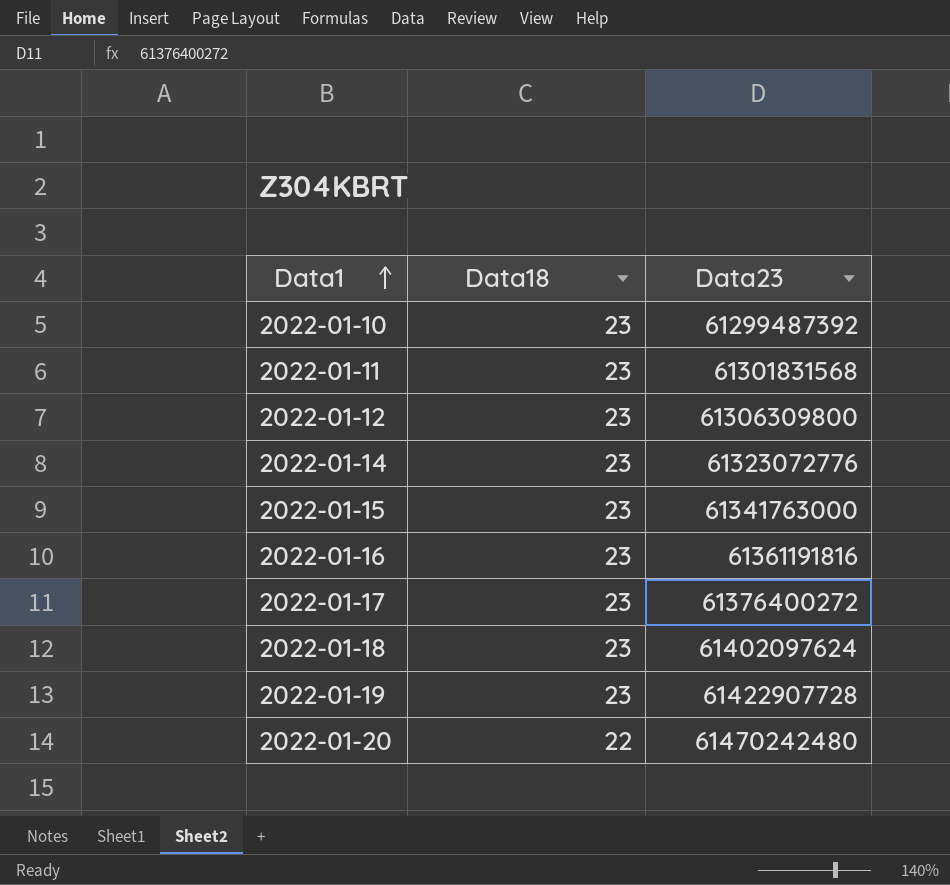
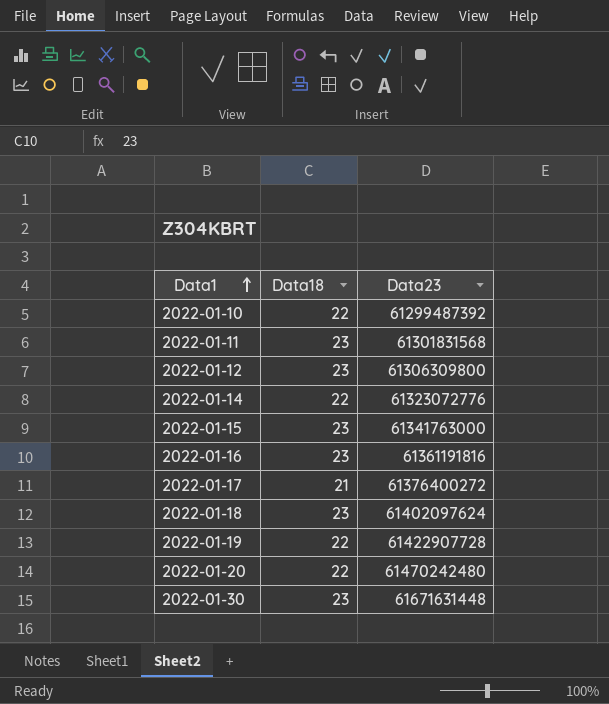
2022-01-10 | Data18: 23 -> 22
2022-01-14 | Data18: 23 -> 22
2022-01-17 | Data18: 23 -> 21
2022-01-19 | Data18: 23 -> 22
row 2022-01-30: none -> 23 | 61671631448

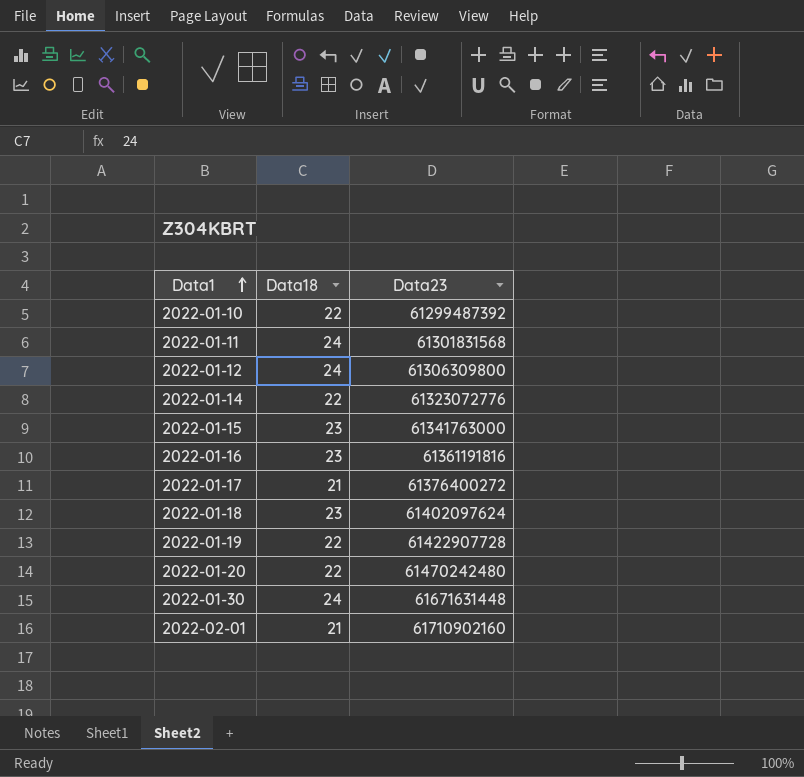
2022-01-11 | Data18: 23 -> 24
2022-01-12 | Data18: 23 -> 24
2022-01-30 | Data18: 23 -> 24
row 2022-02-01: none -> 21 | 61710902160

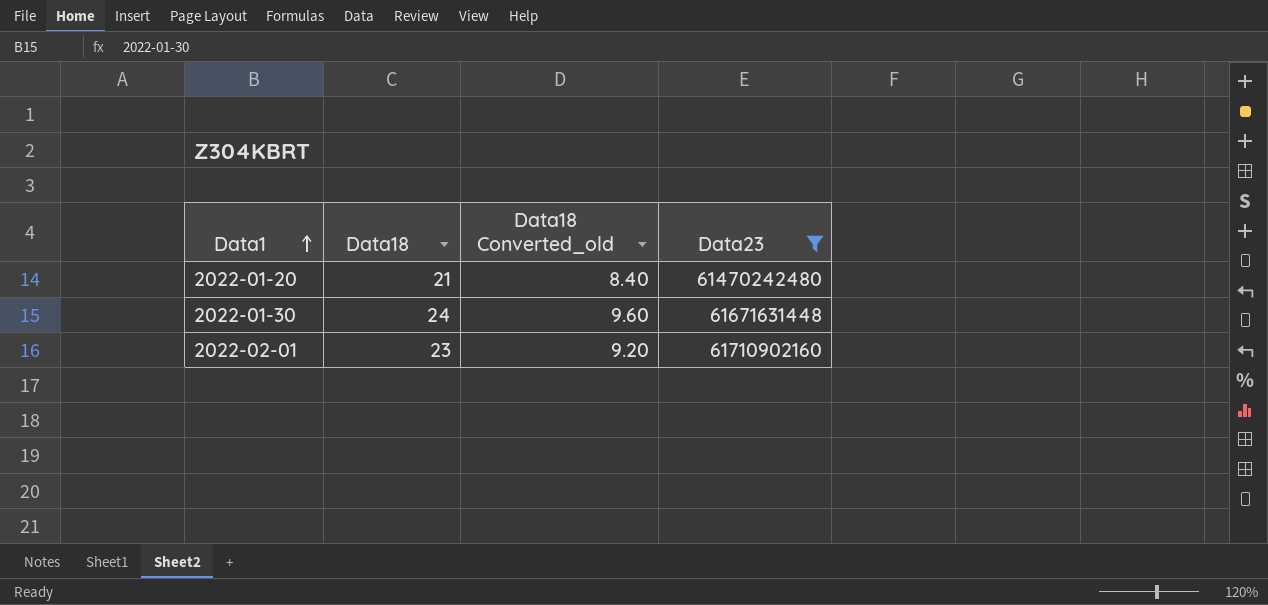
filter: none -> Data23 >= 61470242480
column Data18 Converted_old | formula: none -> [Data18] * 0.4
2022-01-20 | Data18: 22 -> 21
2022-02-01 | Data18: 21 -> 23

